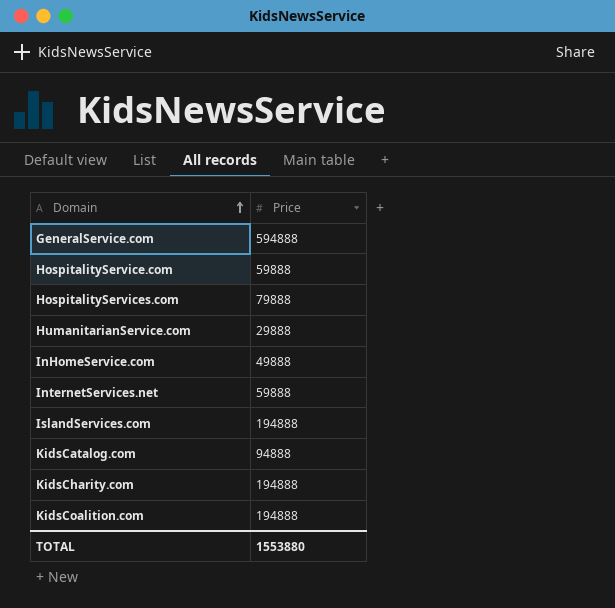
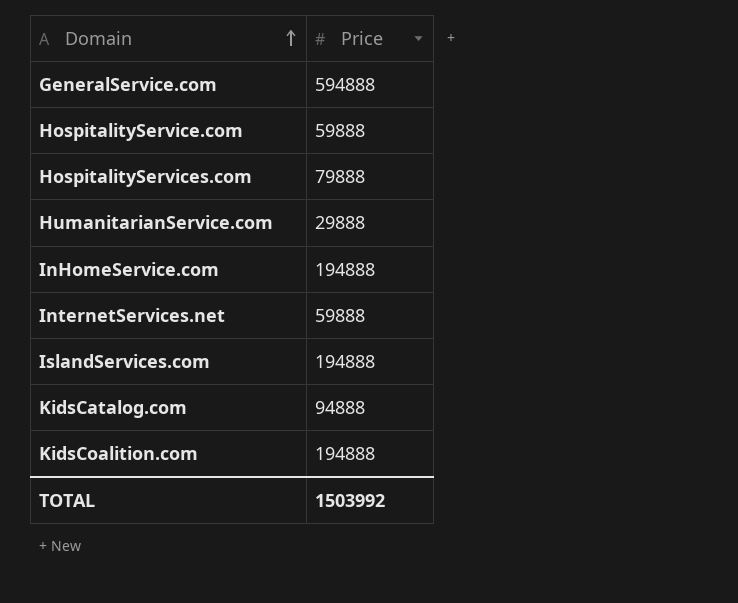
row KidsCharity.com: 194888 -> none
InHomeService.com | Price: 49888 -> 194888
TOTAL | Price: 1553880 -> 1503992

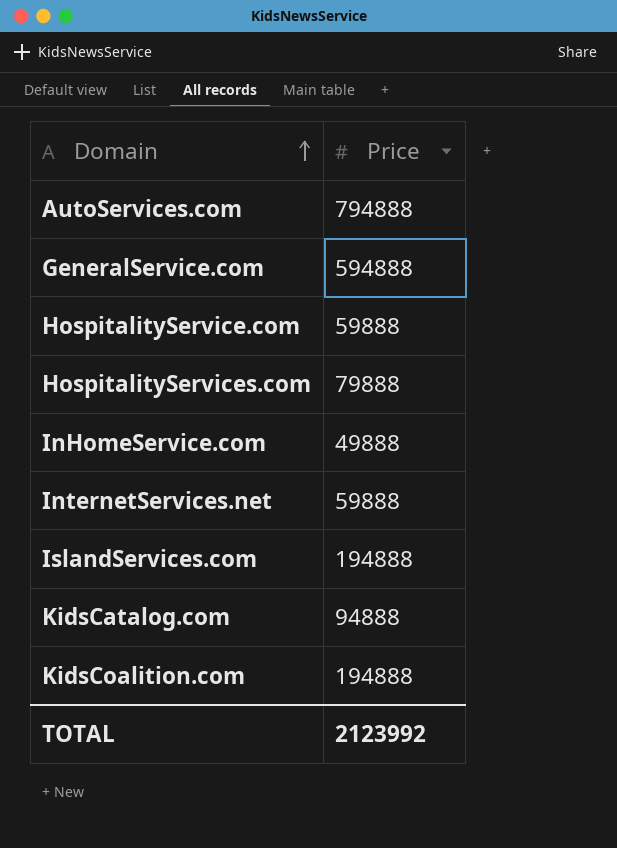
row HumanitarianService.com: 29888 -> none
row AutoServices.com: none -> 794888
InHomeService.com | Price: 194888 -> 49888
TOTAL | Price: 1503992 -> 2123992

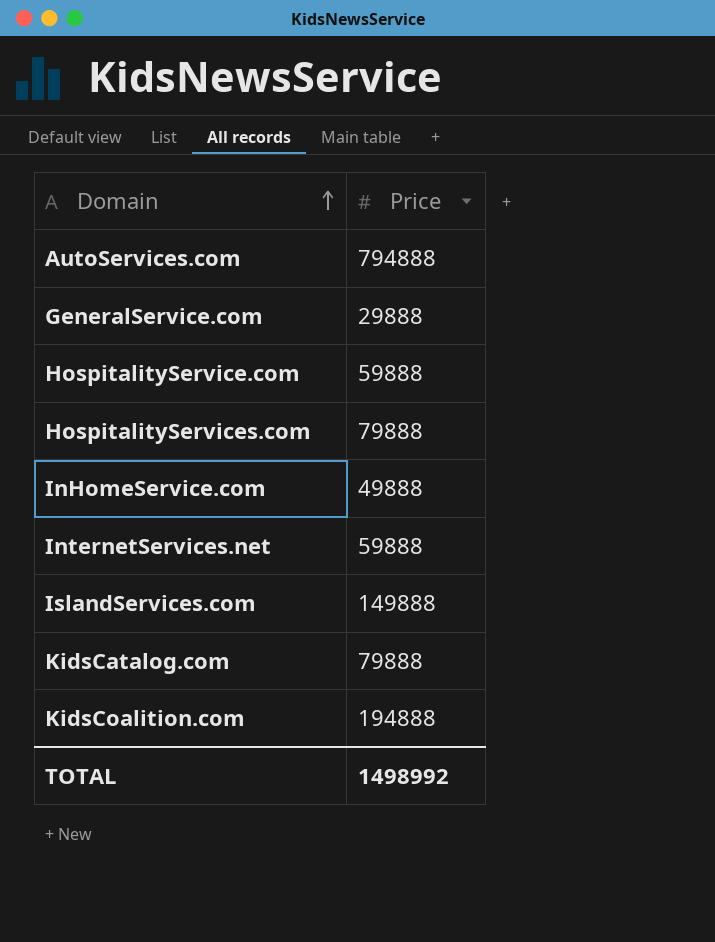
GeneralService.com | Price: 594888 -> 29888
IslandServices.com | Price: 194888 -> 149888
KidsCatalog.com | Price: 94888 -> 79888
TOTAL | Price: 2123992 -> 1498992

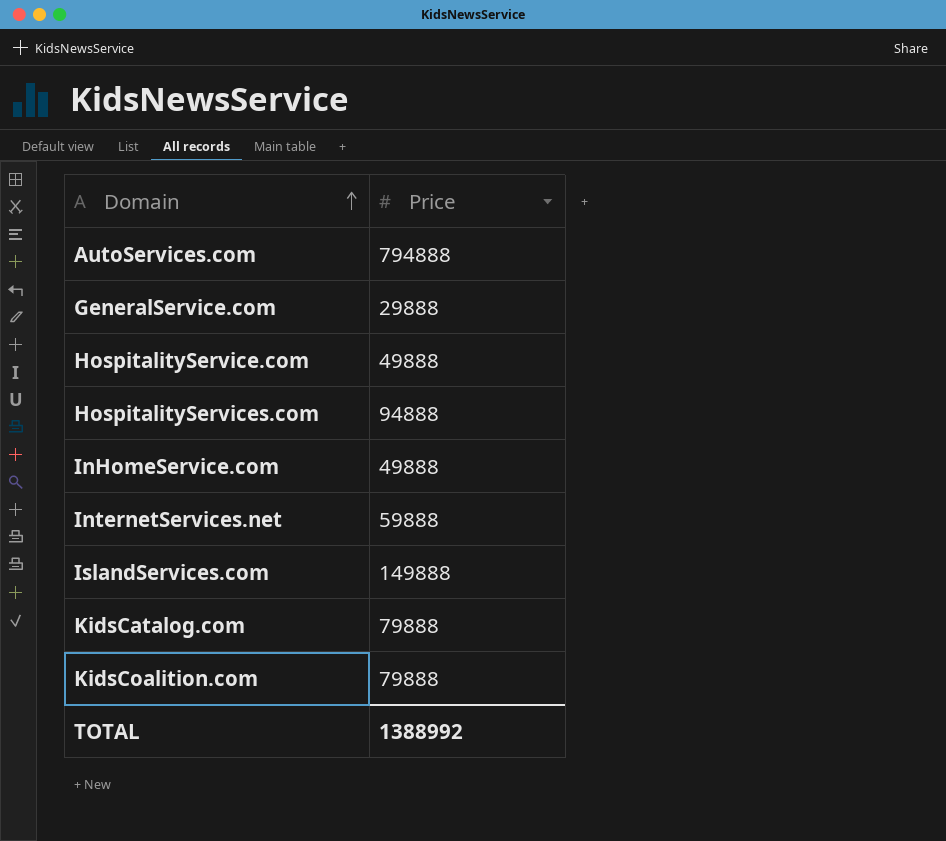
HospitalityService.com | Price: 59888 -> 49888
HospitalityServices.com | Price: 79888 -> 94888
KidsCoalition.com | Price: 194888 -> 79888
TOTAL | Price: 1498992 -> 1388992

